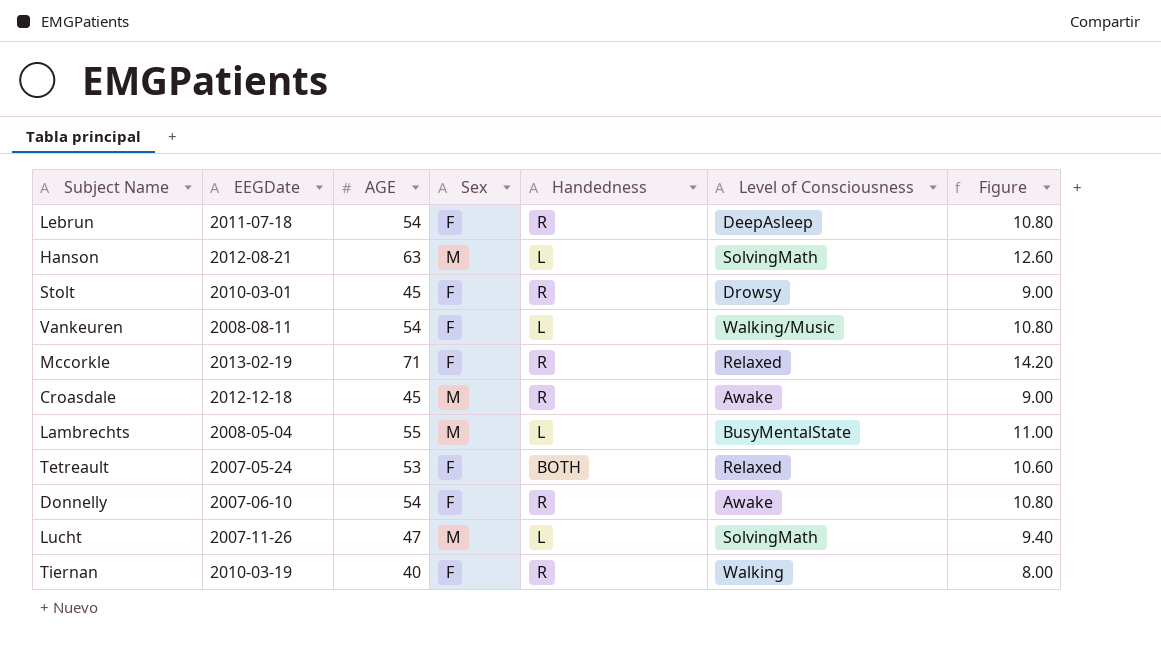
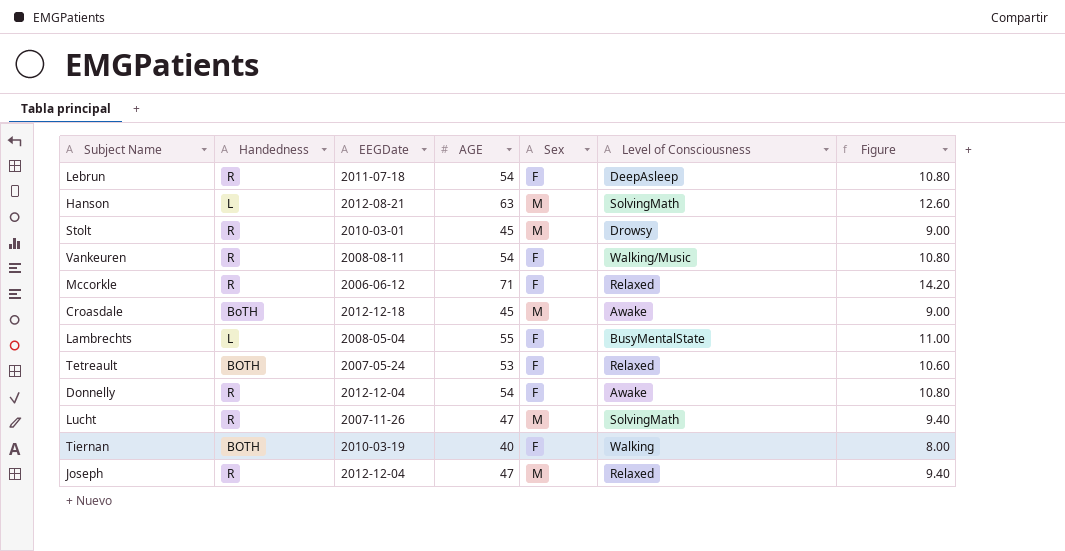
column Handedness | position: 5 -> 2
Stolt | Sex: F -> M
Vankeuren | Handedness: L -> R
Mccorkle | EEGDate: 2013-02-19 -> 2006-06-12
Croasdale | Handedness: R -> BoTH
Lambrechts | Sex: M -> F
Donnelly | EEGDate: 2007-06-10 -> 2012-12-04
Lucht | Handedness: L -> R
Tiernan | Handedness: R -> BOTH
row Joseph: none -> R | 2012-12-04 | 47 | M | Relaxed | 9.40

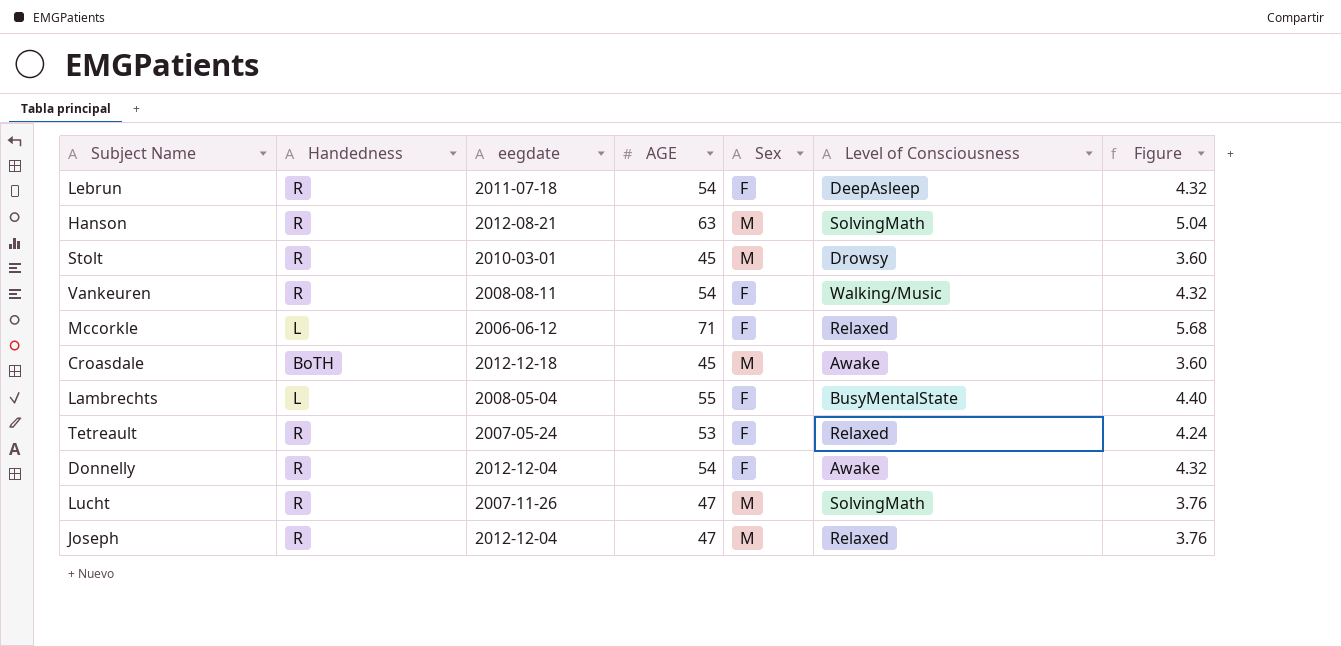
column name: EEGDate -> eegdate
column Figure | formula: [AGE] * 0.2 -> [AGE] * 0.08
row Tiernan: BOTH | 2010-03-19 | 40 | F | Walking | 8.00 -> none
Hanson | Handedness: L -> R
Mccorkle | Handedness: R -> L
Tetreault | Handedness: BOTH -> R

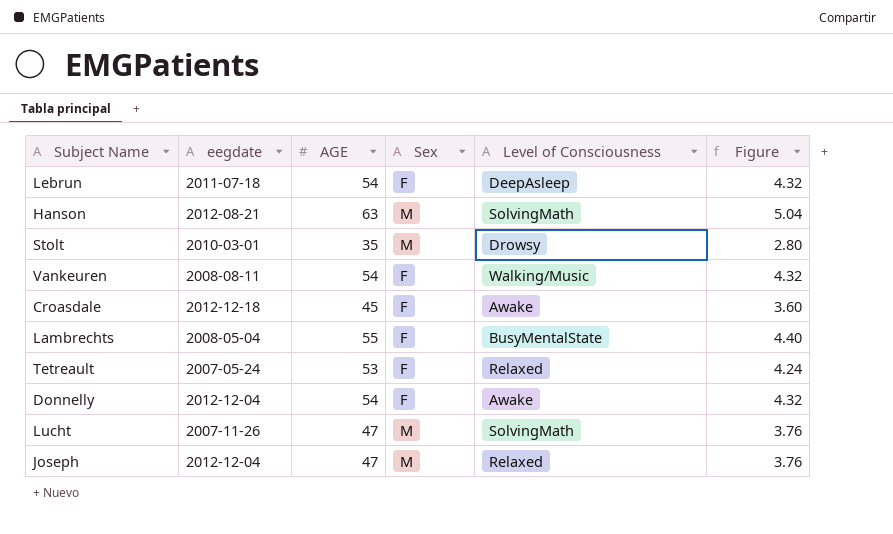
column Handedness | position: 2 -> none
row Mccorkle: L | 2006-06-12 | 71 | F | Relaxed | 5.68 -> none
Stolt | AGE: 45 -> 35
Stolt | Figure: 3.60 -> 2.80
Croasdale | Sex: M -> F

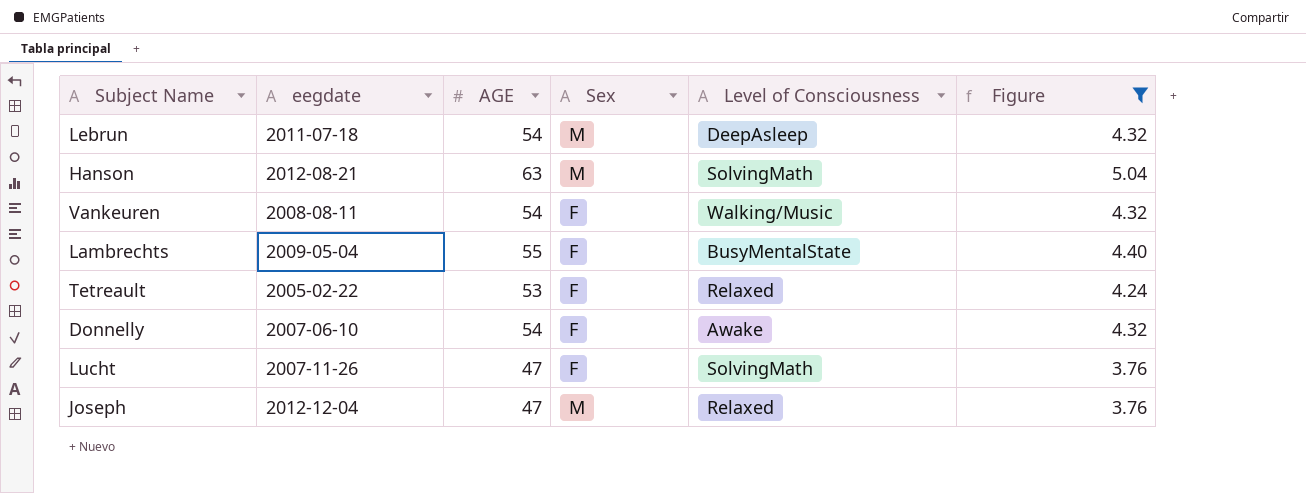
filter: none -> Figure >= 3.76
Lebrun | Sex: F -> M
Lambrechts | eegdate: 2008-05-04 -> 2009-05-04
Tetreault | eegdate: 2007-05-24 -> 2005-02-22
Donnelly | eegdate: 2012-12-04 -> 2007-06-10
Lucht | Sex: M -> F

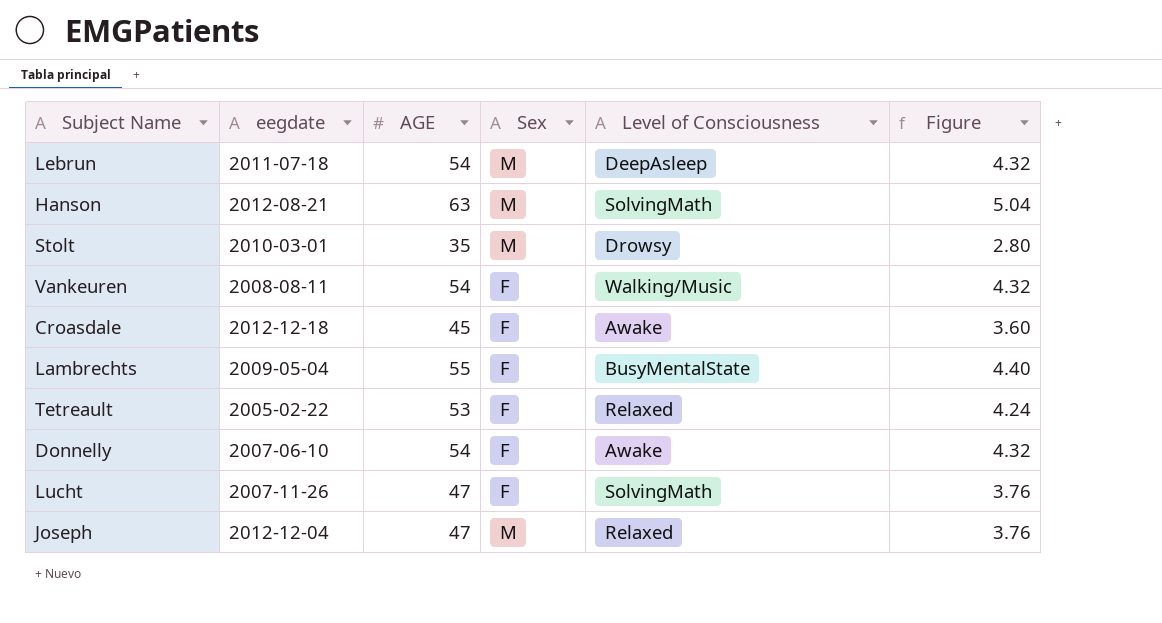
filter: Figure >= 3.76 -> none

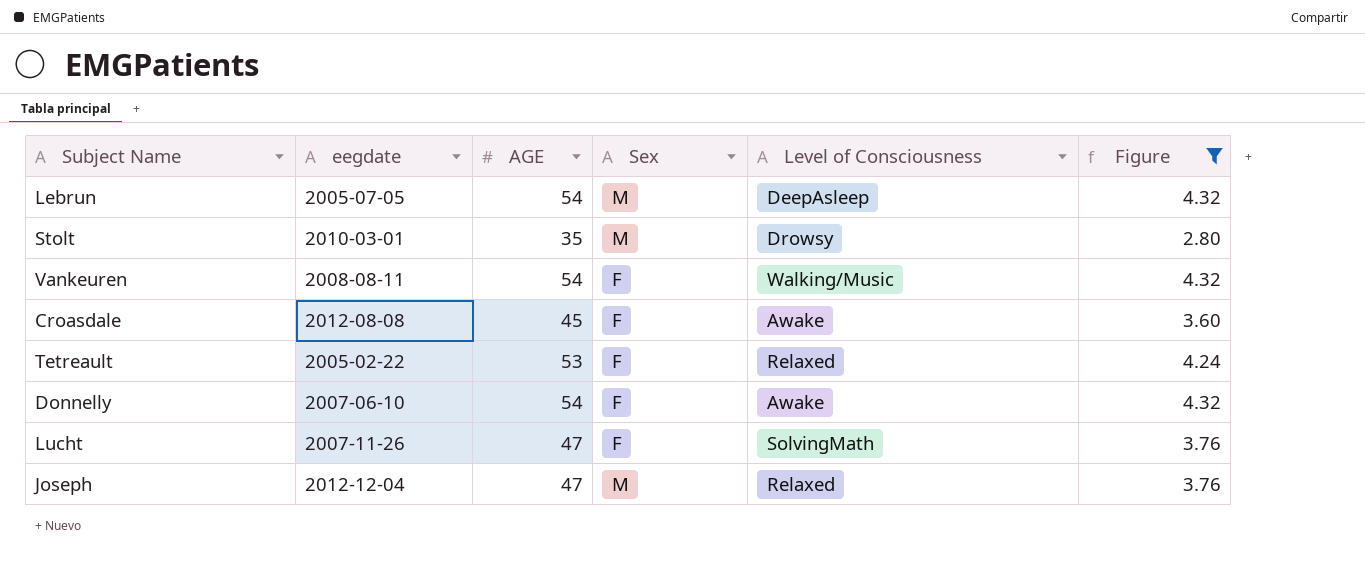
filter: none -> Figure <= 4.32
Lebrun | eegdate: 2011-07-18 -> 2005-07-05
Croasdale | eegdate: 2012-12-18 -> 2012-08-08

